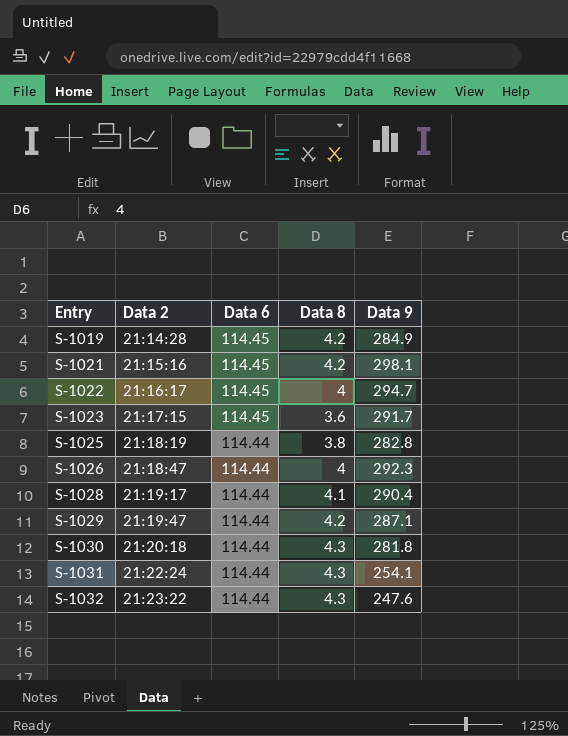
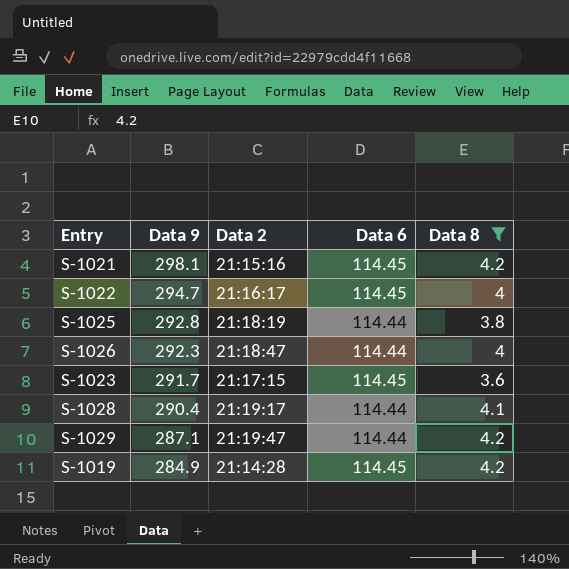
filter: none -> Data 8 != 4.3
row order: Entry ascending -> Data 9 descending
column Data 9 | position: 5 -> 2
S-1025 | Data 9: 282.8 -> 292.8

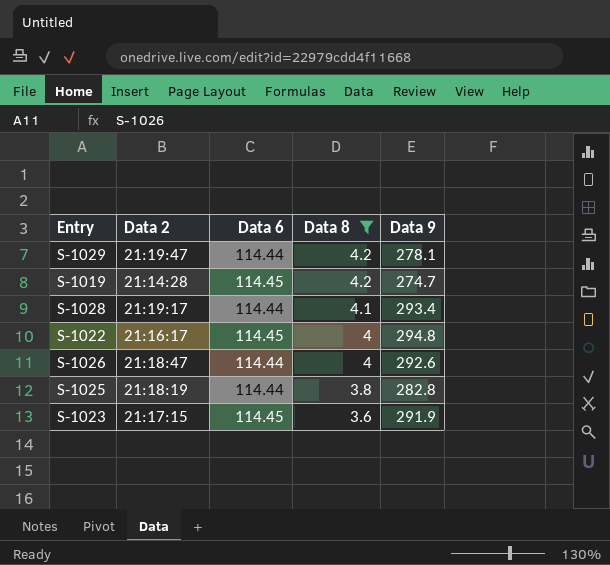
row order: Data 9 descending -> Data 8 descending
column Data 9 | position: 2 -> 5
row S-1021: 298.1 | 21:15:16 | 114.45 | 4.2 -> none
S-1029 | Data 9: 287.1 -> 278.1
S-1019 | Data 9: 284.9 -> 274.7
S-1028 | Data 9: 290.4 -> 293.4
S-1022 | Data 9: 294.7 -> 294.8
S-1026 | Data 9: 292.3 -> 292.6
S-1025 | Data 9: 292.8 -> 282.8
S-1023 | Data 9: 291.7 -> 291.9

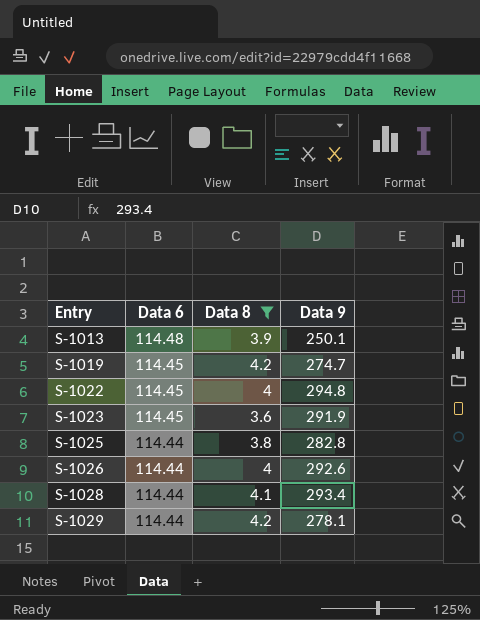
row order: Data 8 descending -> Entry ascending
column Data 2 | position: 2 -> none
row S-1013: none -> 114.48 | 3.9 | 250.1

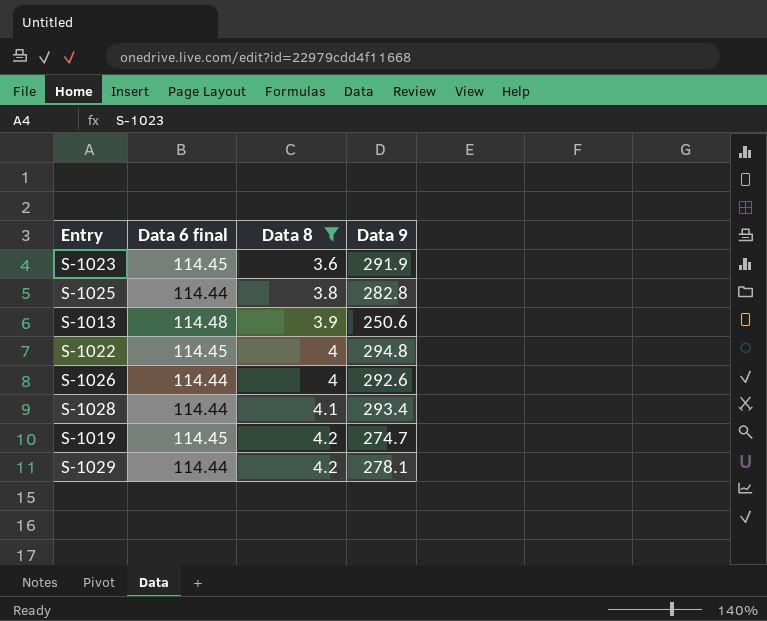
row order: Entry ascending -> Data 8 ascending
column name: Data 6 -> Data 6 final
S-1013 | Data 9: 250.1 -> 250.6

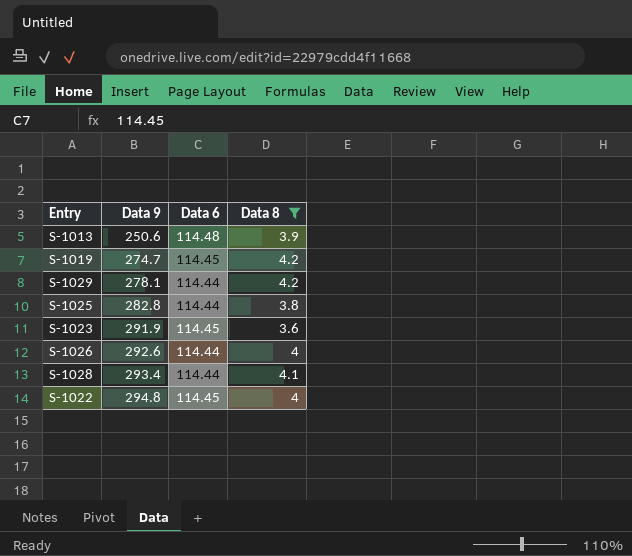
row order: Data 8 ascending -> Data 9 ascending
column Data 9 | position: 4 -> 2
column name: Data 6 final -> Data 6

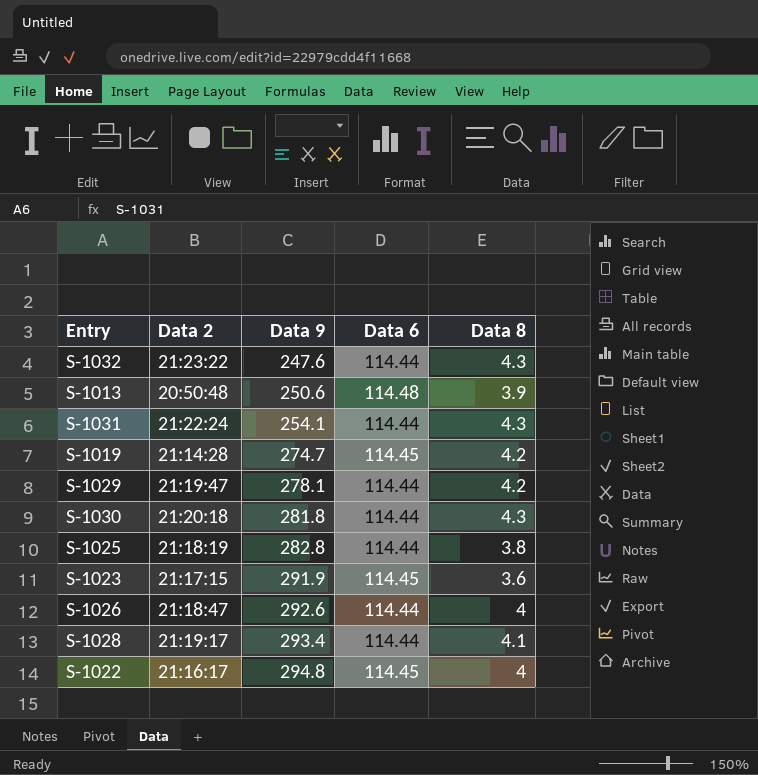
filter: Data 8 != 4.3 -> none
column Data 2 | position: none -> 2

